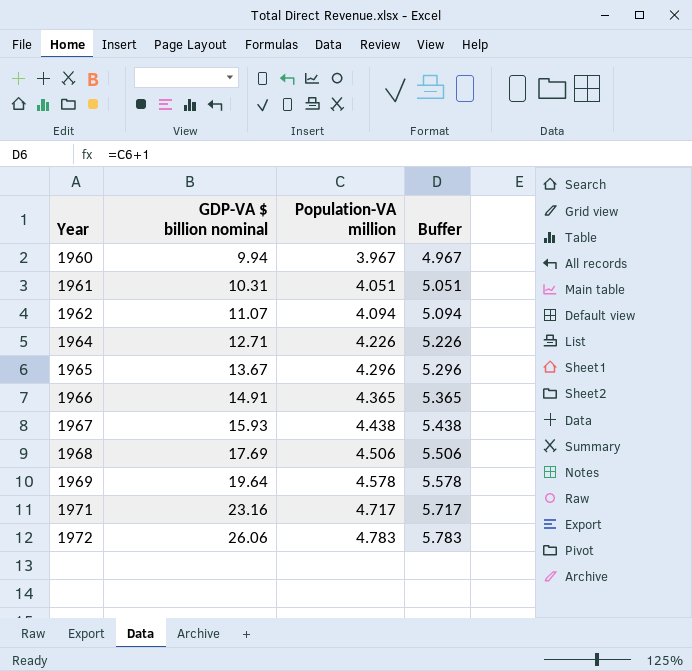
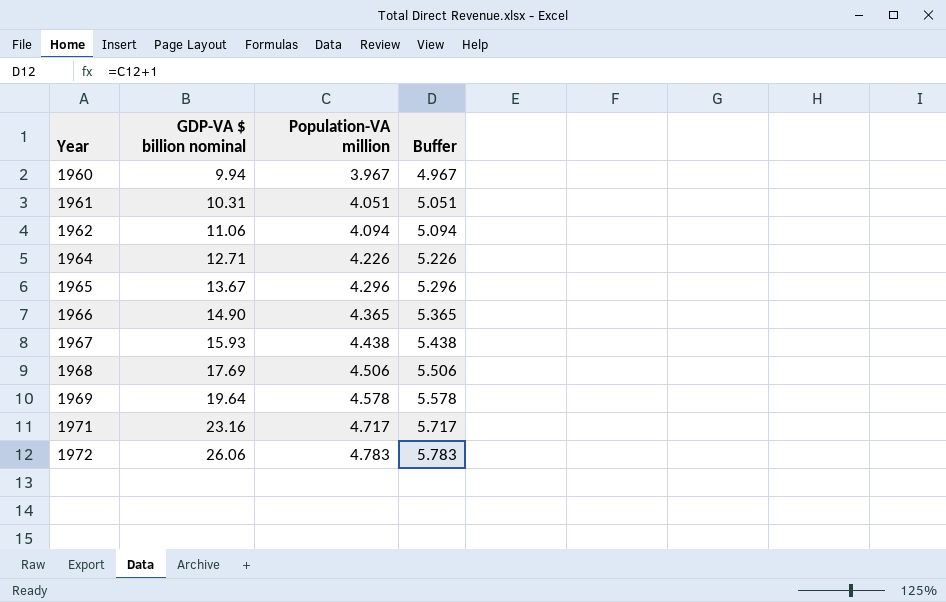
1962 | GDP-VA $ billion nominal: 11.07 -> 11.06
1966 | GDP-VA $ billion nominal: 14.91 -> 14.90

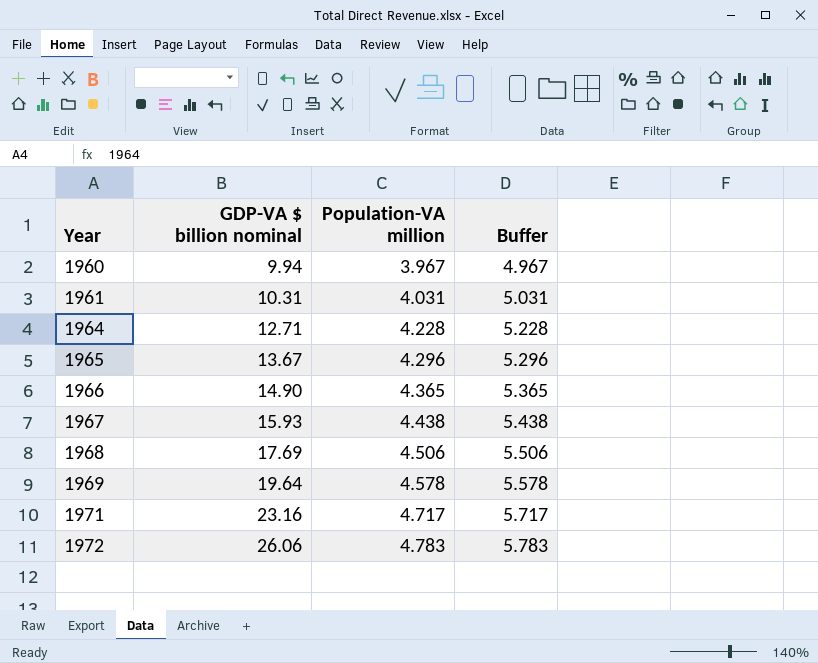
row 1962: 11.06 | 4.094 | 5.094 -> none
1961 | Population-VA million: 4.051 -> 4.031
1961 | Buffer: 5.051 -> 5.031
1964 | Population-VA million: 4.226 -> 4.228
1964 | Buffer: 5.226 -> 5.228

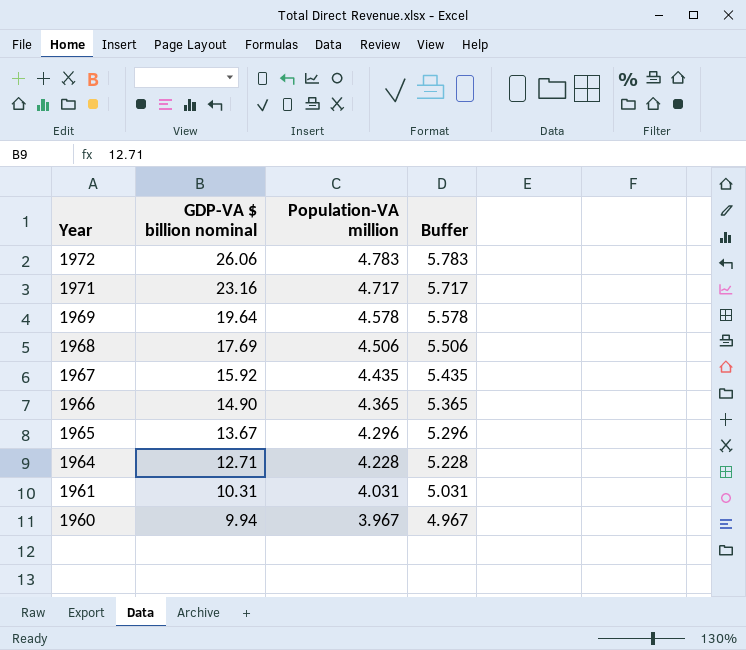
row order: Year ascending -> Year descending
1967 | GDP-VA $ billion nominal: 15.93 -> 15.92
1967 | Population-VA million: 4.438 -> 4.435
1967 | Buffer: 5.438 -> 5.435

